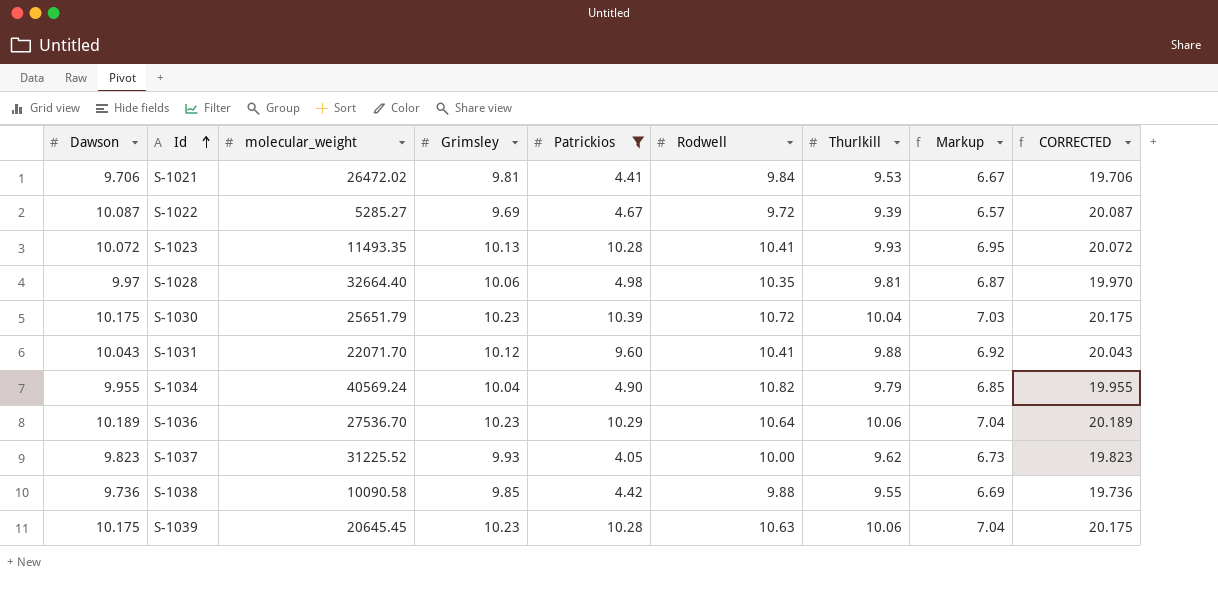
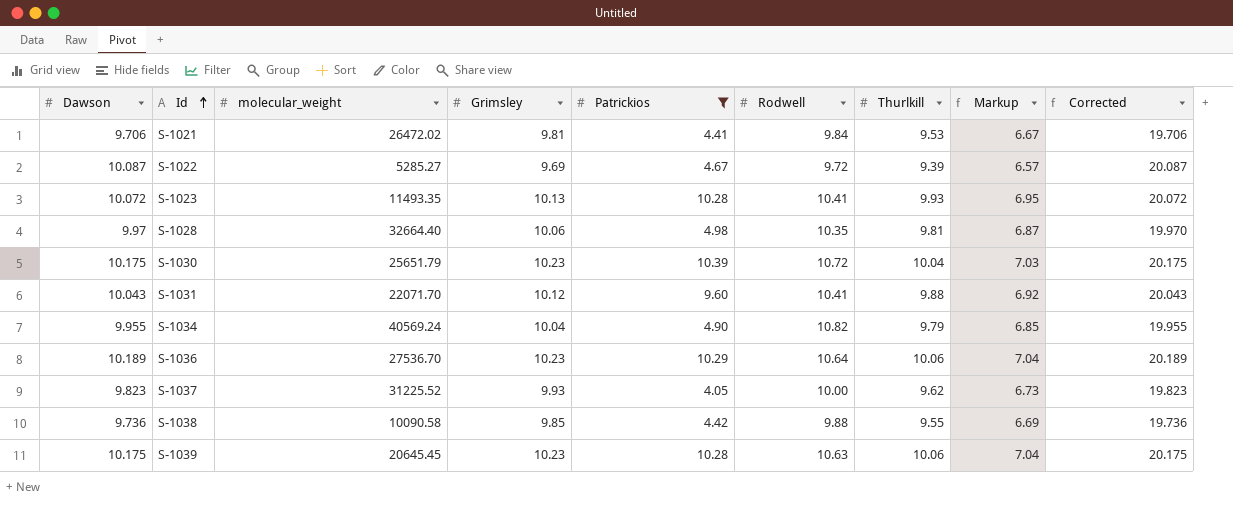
column name: CORRECTED -> Corrected

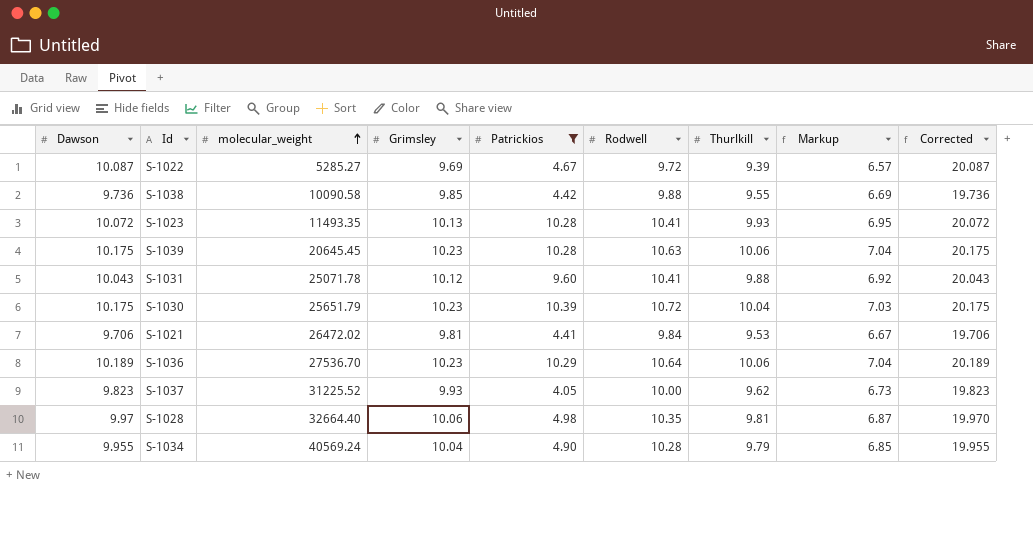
row order: Id ascending -> molecular_weight ascending
S-1031 | molecular_weight: 22071.70 -> 25071.78
S-1034 | Rodwell: 10.82 -> 10.28

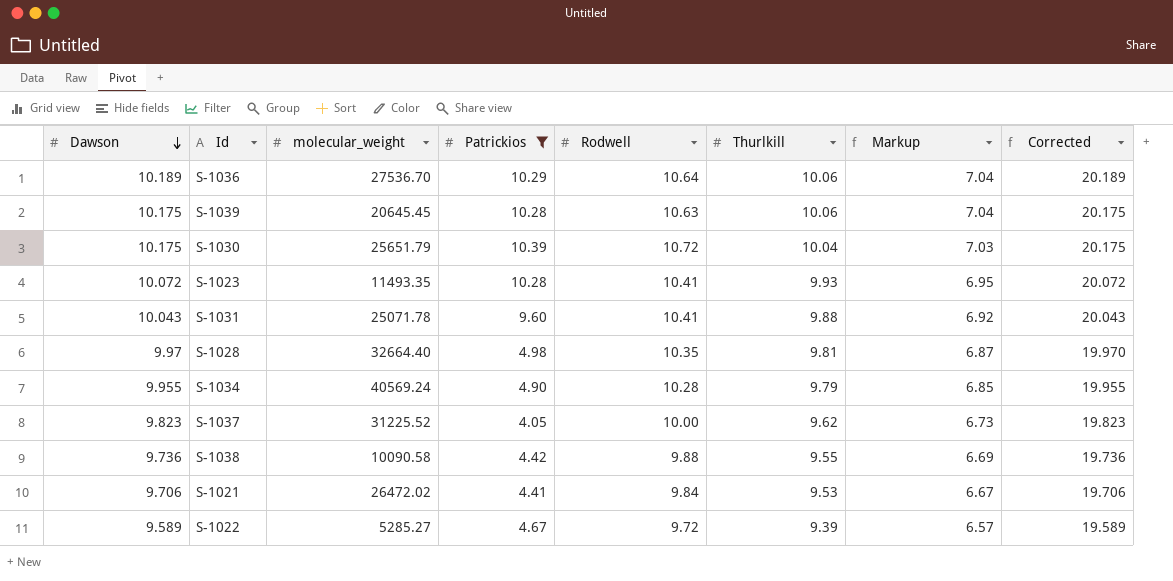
row order: molecular_weight ascending -> Dawson descending
column Grimsley | position: 4 -> none
S-1022 | Dawson: 10.087 -> 9.589
S-1022 | Corrected: 20.087 -> 19.589

